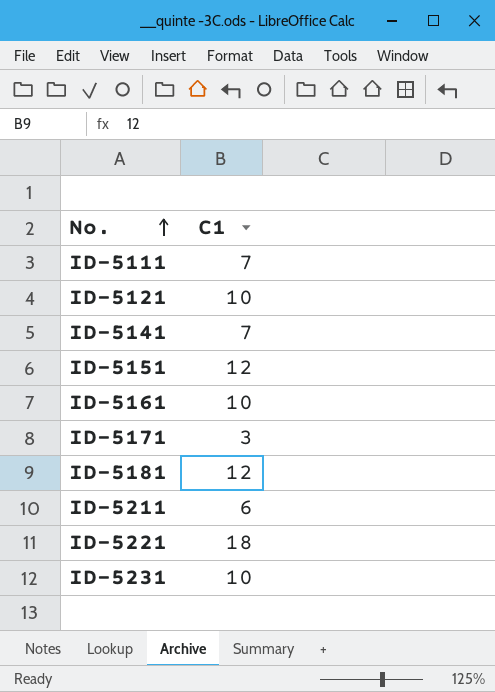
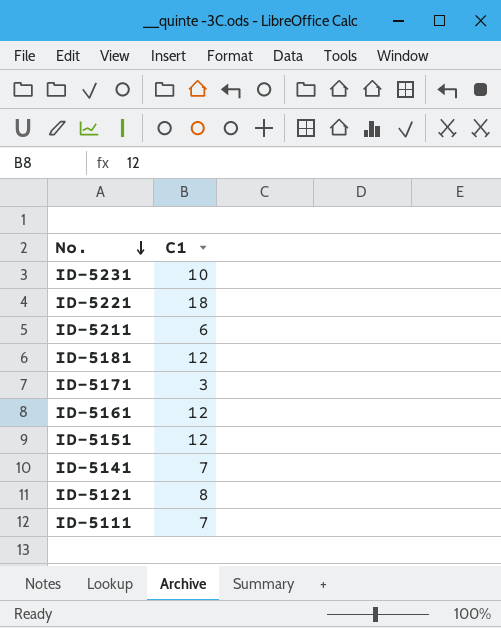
row order: No. ascending -> No. descending
ID-5161 | C1: 10 -> 12
ID-5121 | C1: 10 -> 8

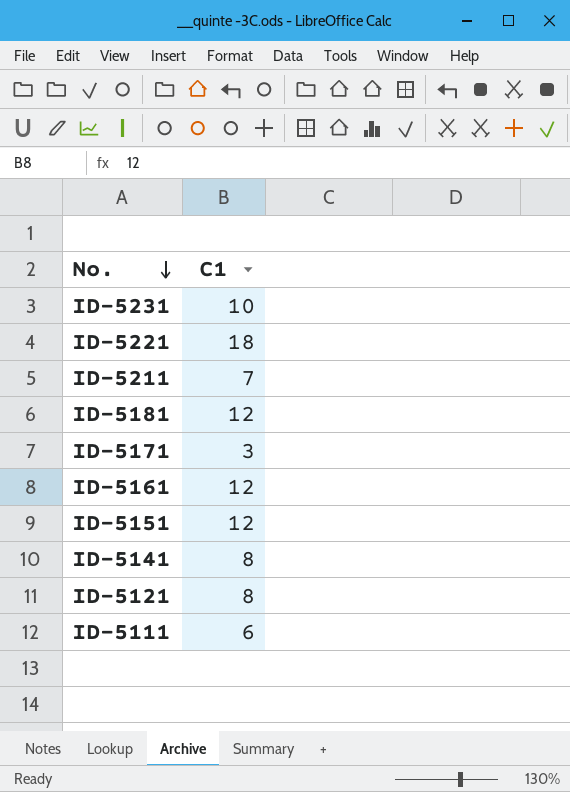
ID-5211 | C1: 6 -> 7
ID-5141 | C1: 7 -> 8
ID-5111 | C1: 7 -> 6

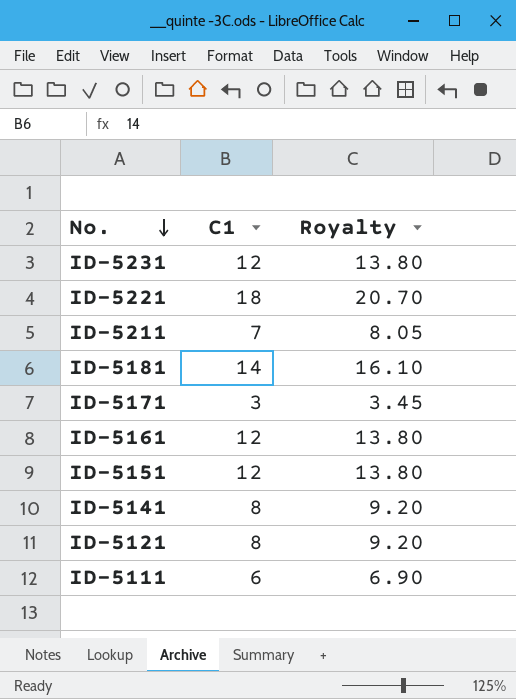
column Royalty | formula: none -> [C1] * 1.15
ID-5231 | C1: 10 -> 12
ID-5181 | C1: 12 -> 14

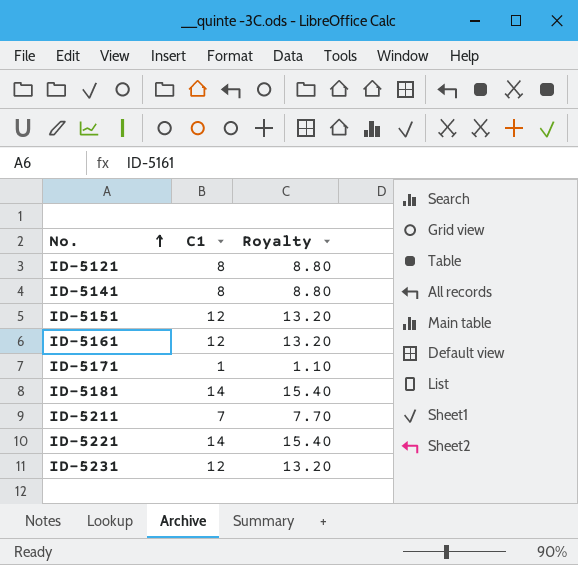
row order: No. descending -> No. ascending
column Royalty | formula: [C1] * 1.15 -> [C1] * 1.1
row ID-5111: 6 | 6.90 -> none
ID-5171 | C1: 3 -> 1
ID-5221 | C1: 18 -> 14

